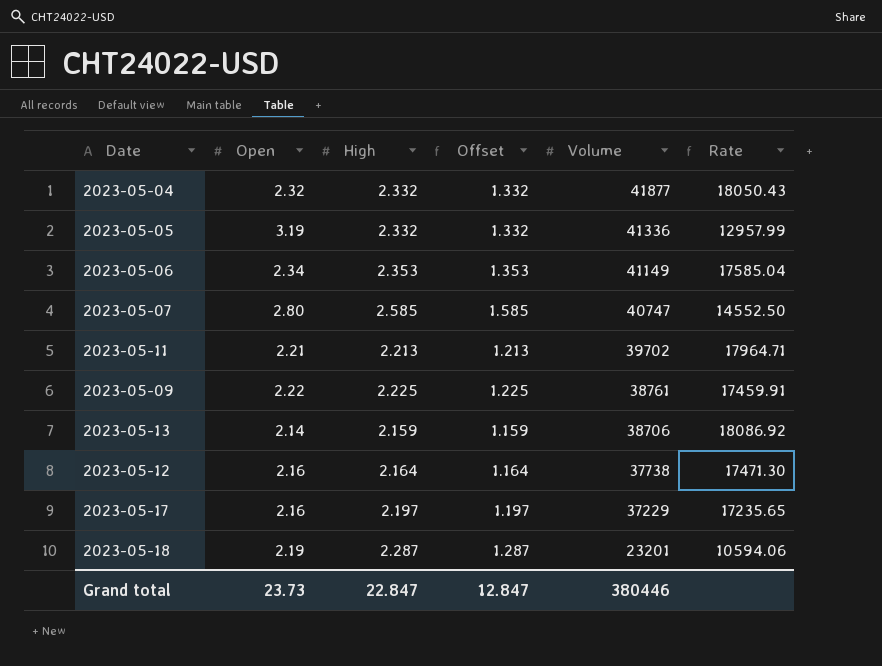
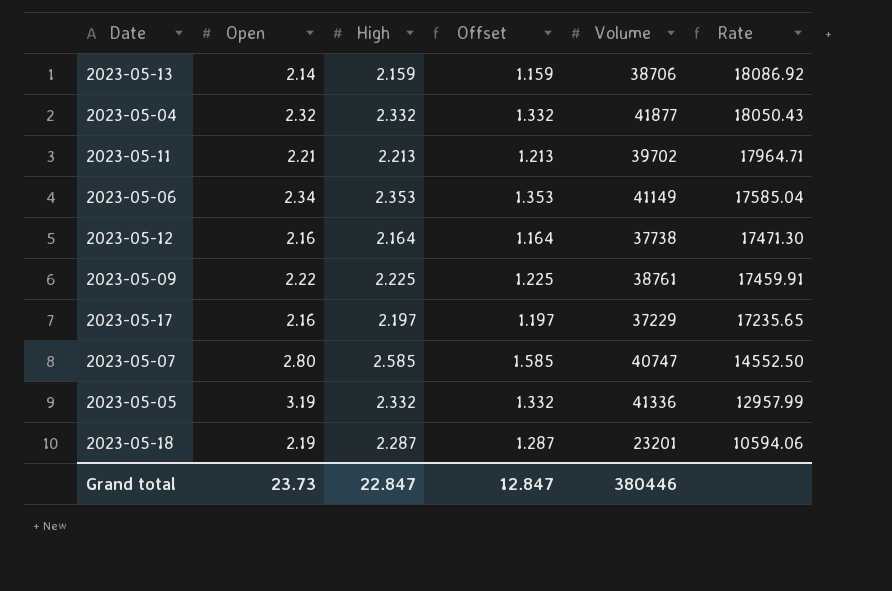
row order: Volume descending -> Rate descending

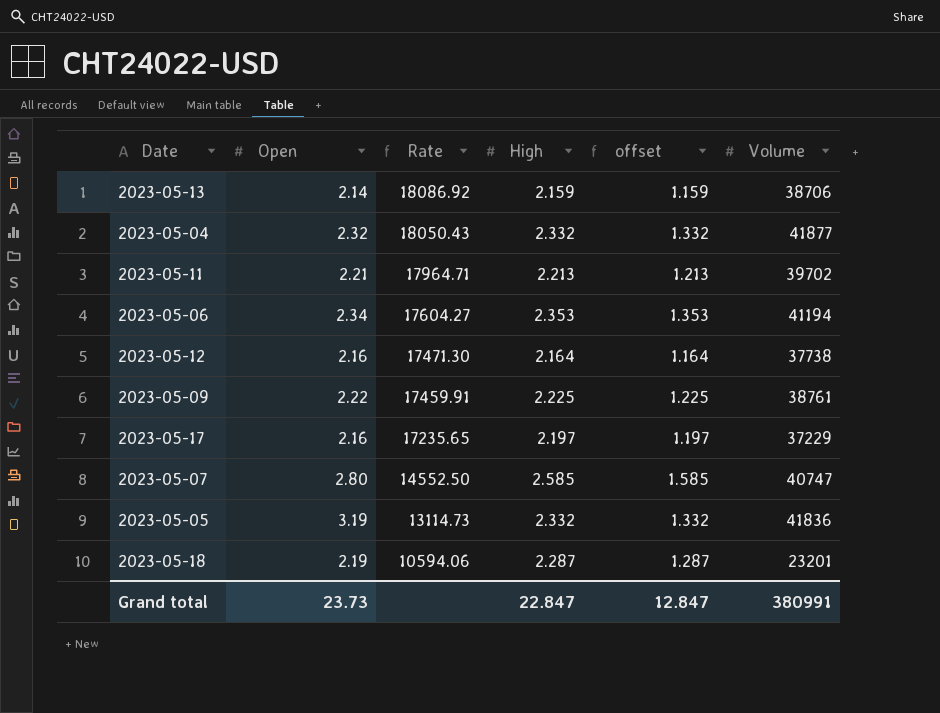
column Rate | position: 6 -> 3
column name: Offset -> offset
2023-05-06 | Rate: 17585.04 -> 17604.27
2023-05-06 | Volume: 41149 -> 41194
2023-05-05 | Rate: 12957.99 -> 13114.73
2023-05-05 | Volume: 41336 -> 41836
Grand total | Volume: 380446 -> 380991

